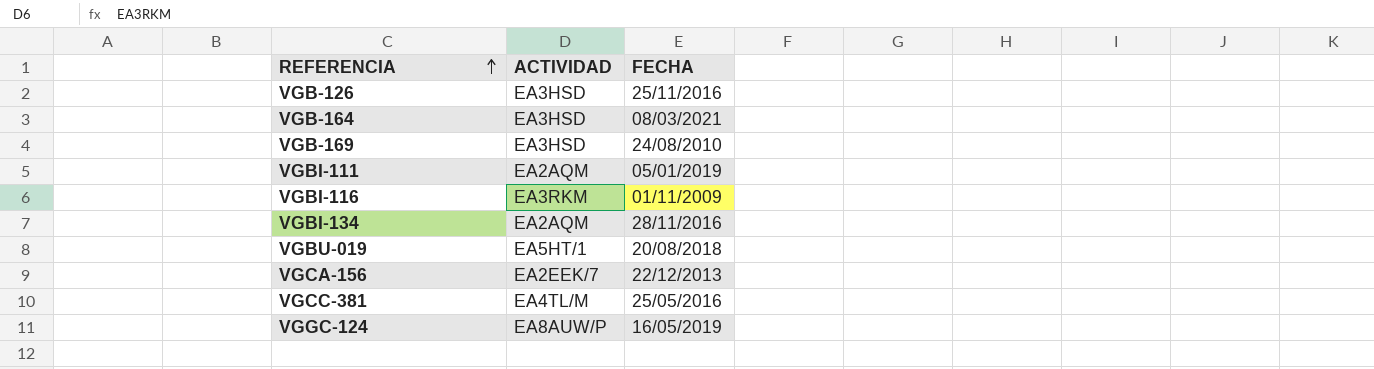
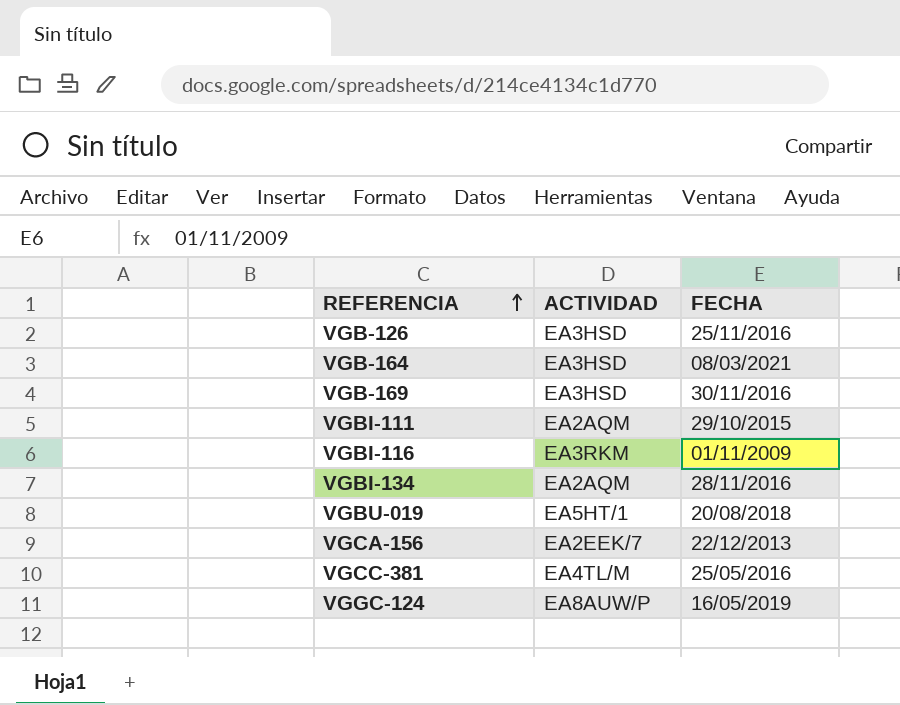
VGB-169 | FECHA: 24/08/2010 -> 30/11/2016
VGBI-111 | FECHA: 05/01/2019 -> 29/10/2015

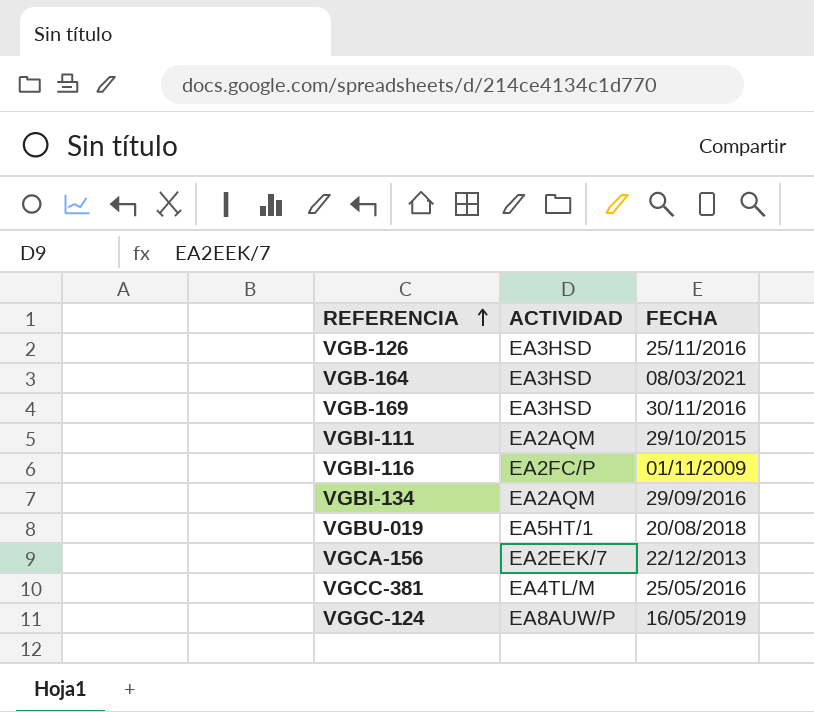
VGBI-116 | ACTIVIDAD: EA3RKM -> EA2FC/P
VGBI-134 | FECHA: 28/11/2016 -> 29/09/2016

